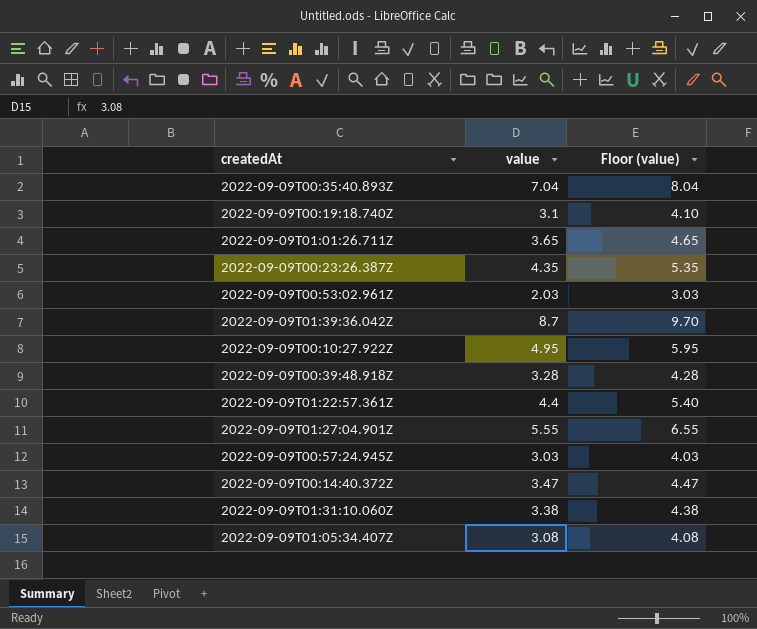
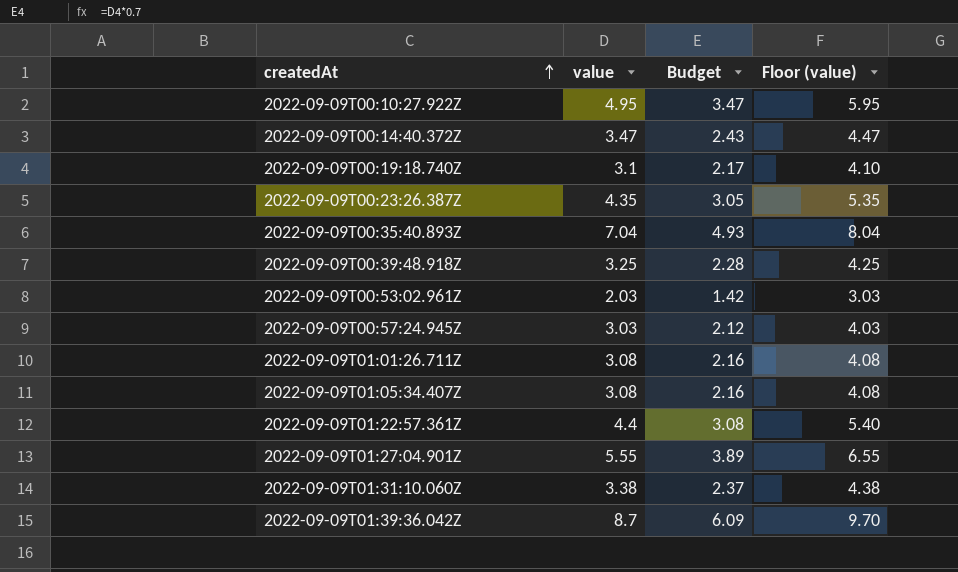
row order: none -> createdAt ascending
column Budget | formula: none -> [value] * 0.7
2022-09-09T00:39:48.918Z | value: 3.28 -> 3.25
2022-09-09T00:39:48.918Z | Floor (value): 4.28 -> 4.25
2022-09-09T01:01:26.711Z | value: 3.65 -> 3.08
2022-09-09T01:01:26.711Z | Floor (value): 4.65 -> 4.08

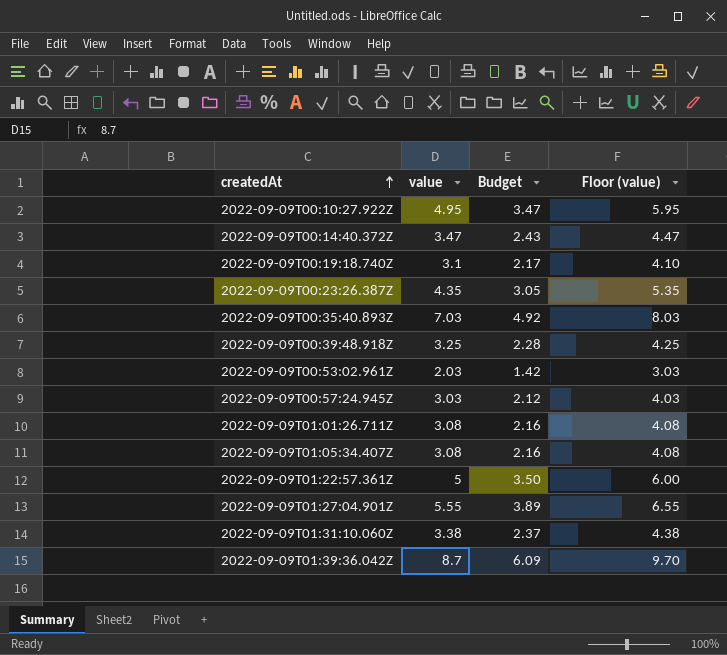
2022-09-09T00:35:40.893Z | value: 7.04 -> 7.03
2022-09-09T00:35:40.893Z | Budget: 4.93 -> 4.92
2022-09-09T00:35:40.893Z | Floor (value): 8.04 -> 8.03
2022-09-09T01:22:57.361Z | value: 4.4 -> 5
2022-09-09T01:22:57.361Z | Budget: 3.08 -> 3.50
2022-09-09T01:22:57.361Z | Floor (value): 5.40 -> 6.00

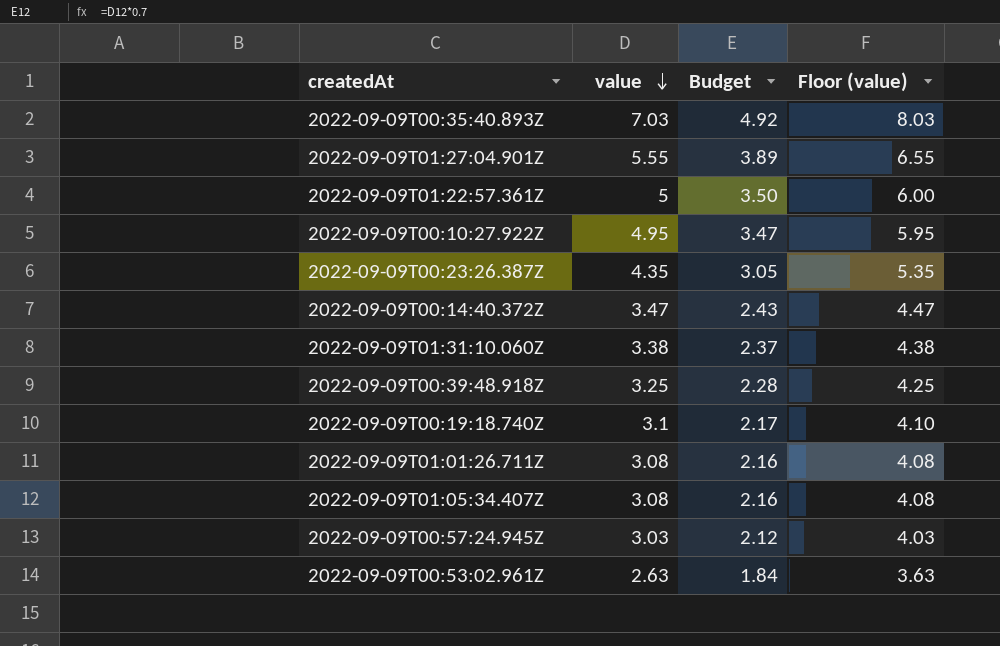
row order: createdAt ascending -> value descending
row 2022-09-09T01:39:36.042Z: 8.7 | 6.09 | 9.70 -> none
2022-09-09T00:53:02.961Z | value: 2.03 -> 2.63
2022-09-09T00:53:02.961Z | Budget: 1.42 -> 1.84
2022-09-09T00:53:02.961Z | Floor (value): 3.03 -> 3.63

